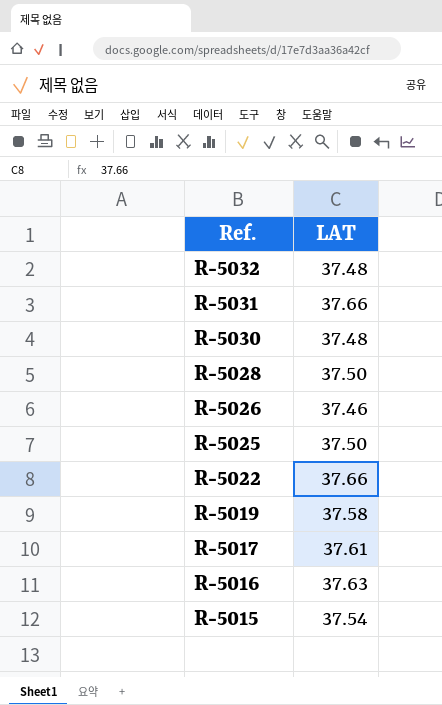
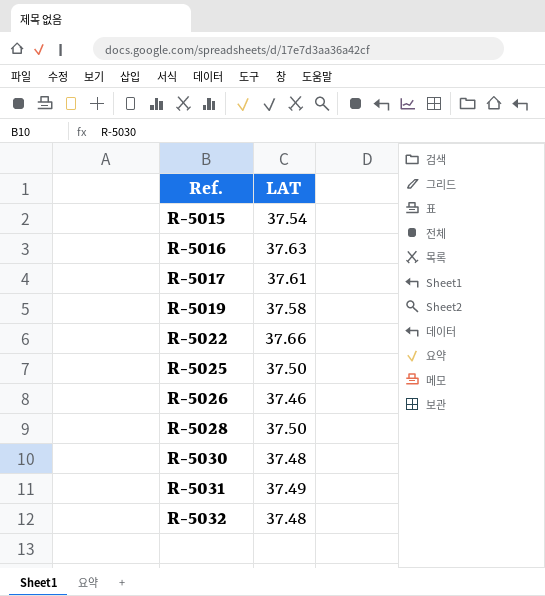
row order: Ref. descending -> Ref. ascending
R-5031 | LAT: 37.66 -> 37.49

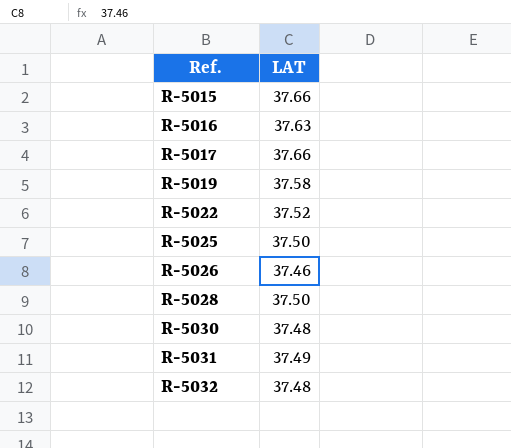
R-5015 | LAT: 37.54 -> 37.66
R-5017 | LAT: 37.61 -> 37.66
R-5022 | LAT: 37.66 -> 37.52

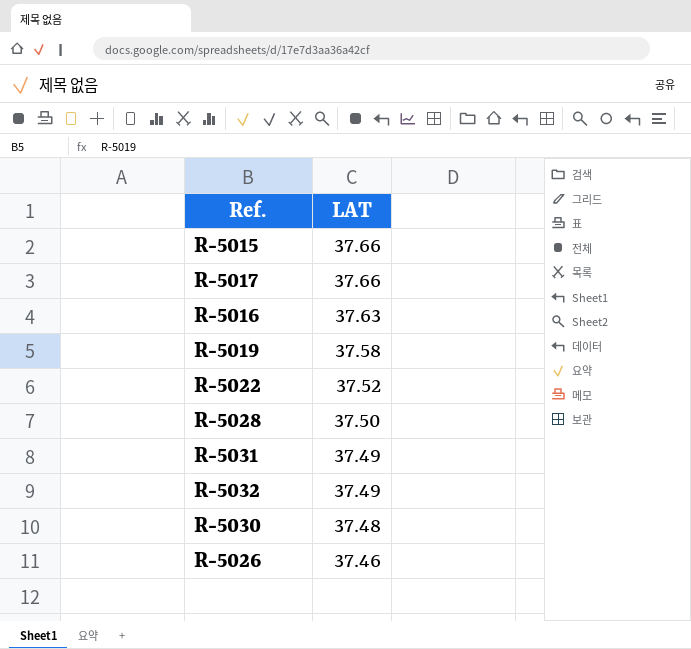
row order: Ref. ascending -> LAT descending
row R-5025: 37.50 -> none
R-5032 | LAT: 37.48 -> 37.49

